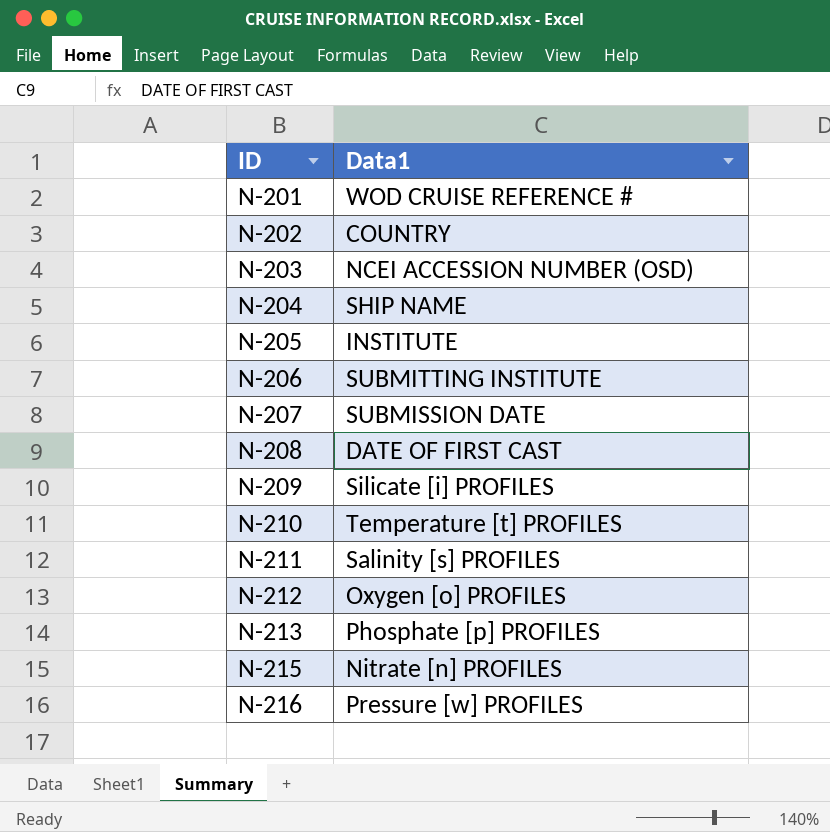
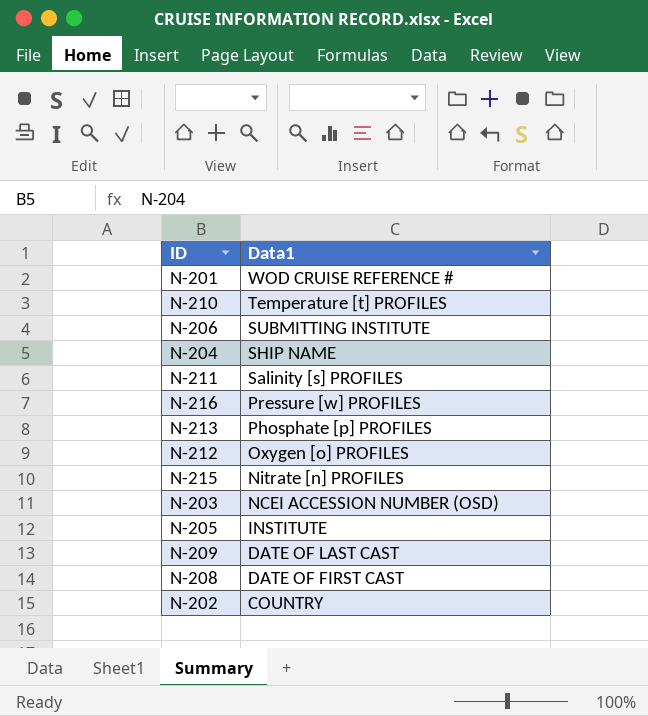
row order: ID ascending -> Data1 descending
row N-207: SUBMISSION DATE -> none
N-209 | Data1: Silicate [i] PROFILES -> DATE OF LAST CAST

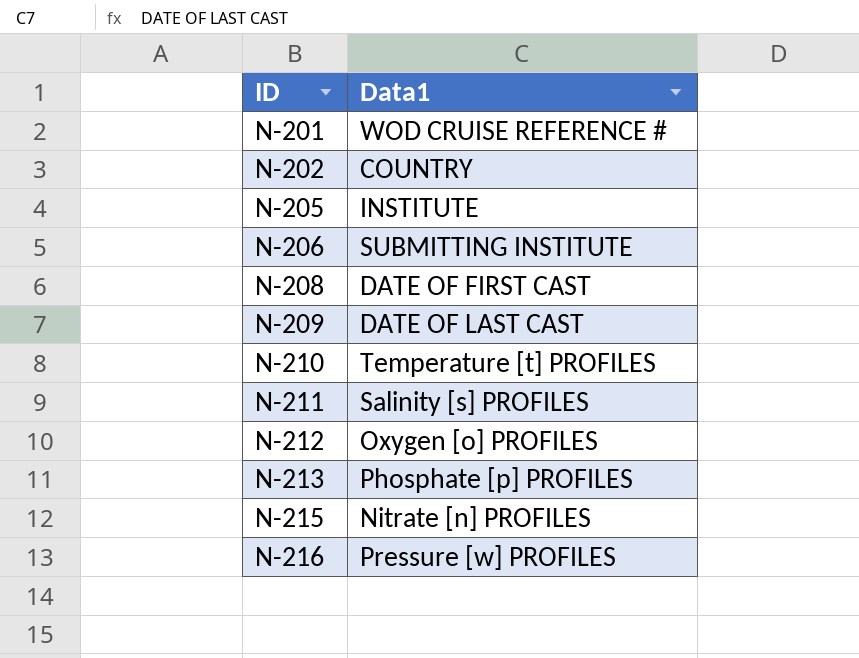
row order: Data1 descending -> ID ascending
row N-204: SHIP NAME -> none
row N-203: NCEI ACCESSION NUMBER (OSD) -> none

